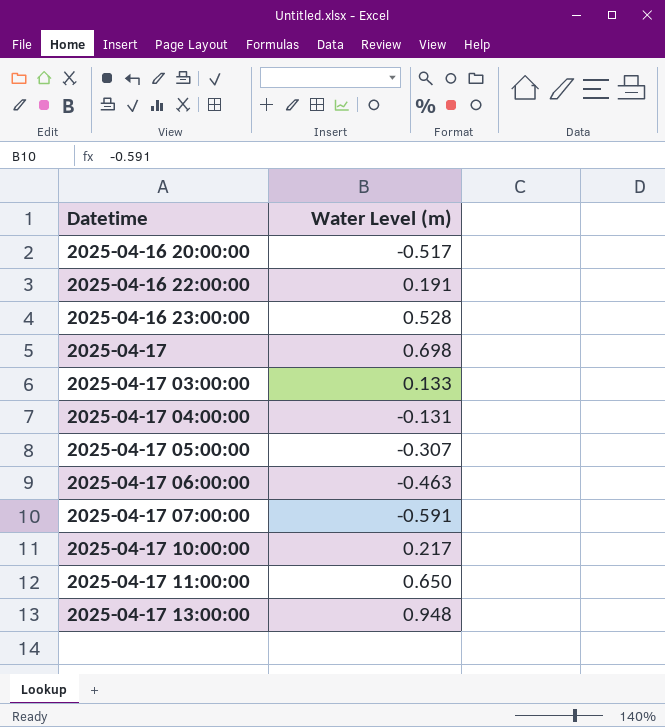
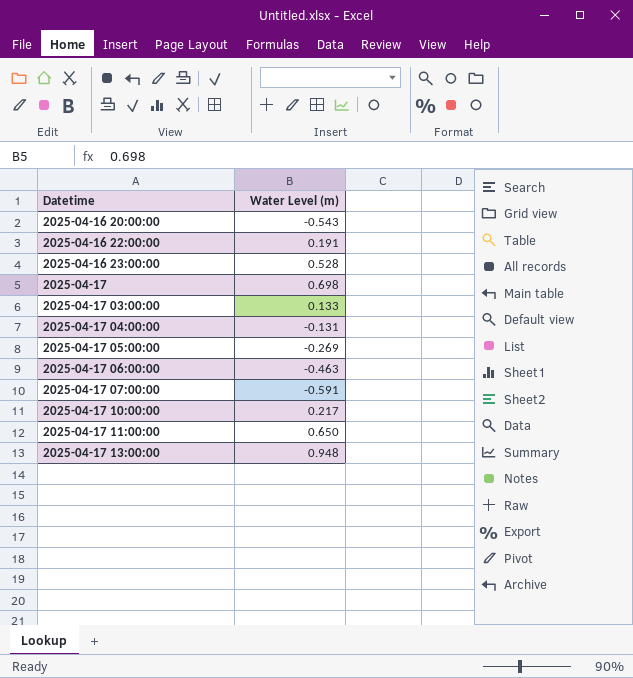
2025-04-16 20:00:00 | Water Level (m): -0.517 -> -0.543
2025-04-17 05:00:00 | Water Level (m): -0.307 -> -0.269

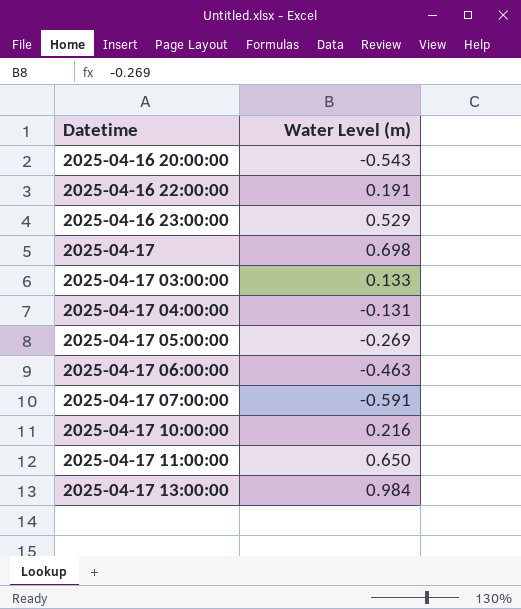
2025-04-16 23:00:00 | Water Level (m): 0.528 -> 0.529
2025-04-17 10:00:00 | Water Level (m): 0.217 -> 0.216
2025-04-17 13:00:00 | Water Level (m): 0.948 -> 0.984

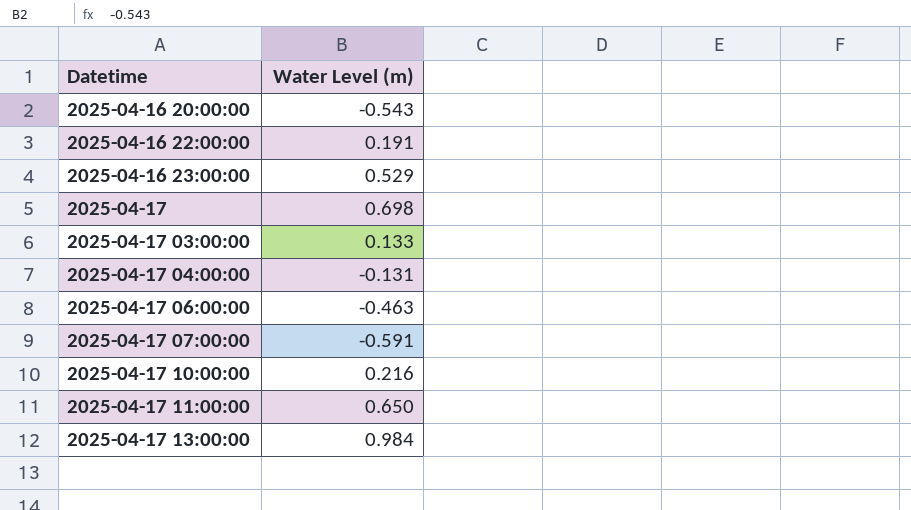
row 2025-04-17 05:00:00: -0.269 -> none

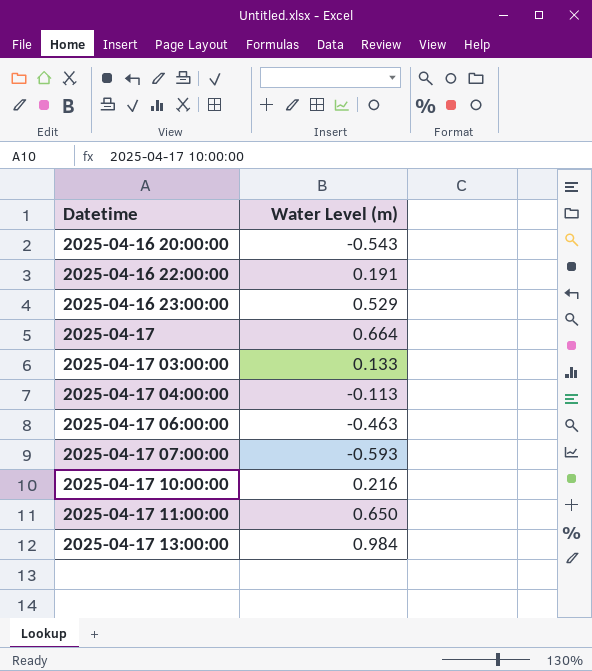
2025-04-17 | Water Level (m): 0.698 -> 0.664
2025-04-17 04:00:00 | Water Level (m): -0.131 -> -0.113
2025-04-17 07:00:00 | Water Level (m): -0.591 -> -0.593

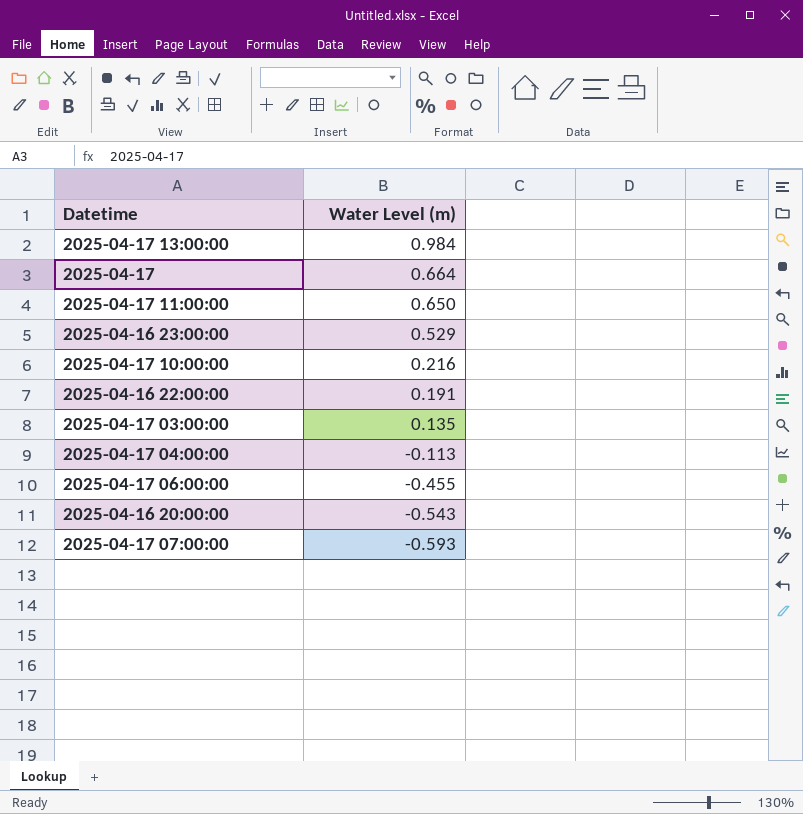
row order: Datetime ascending -> Water Level (m) descending
2025-04-17 03:00:00 | Water Level (m): 0.133 -> 0.135
2025-04-17 06:00:00 | Water Level (m): -0.463 -> -0.455

